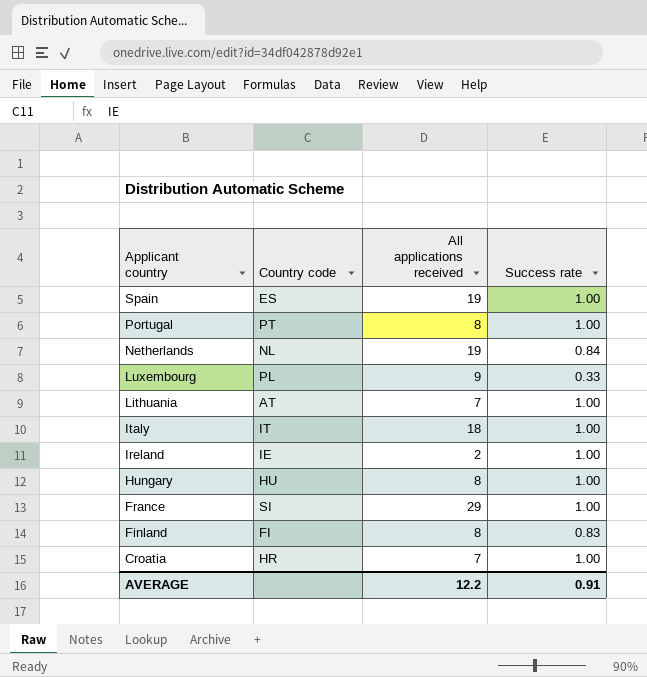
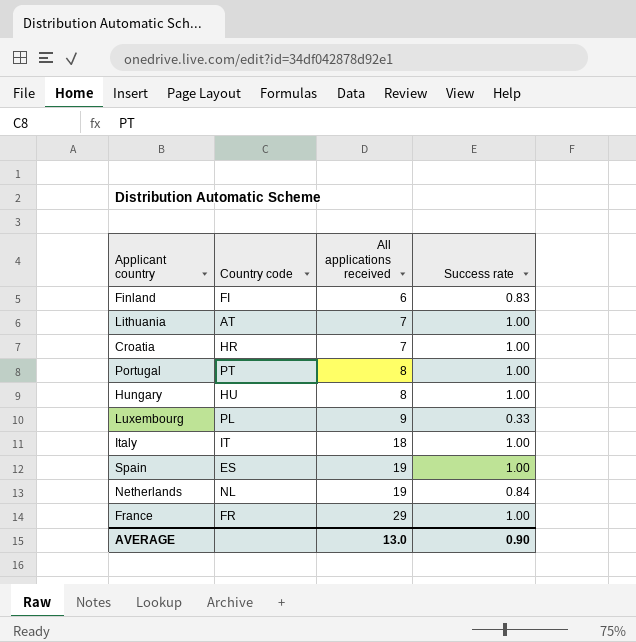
row order: Applicant country descending -> All applications received ascending
row Ireland: IE | 2 | 1.00 -> none
Finland | All applications received: 8 -> 6
France | Country code: SI -> FR
AVERAGE | All applications received: 12.2 -> 13.0
AVERAGE | Success rate: 0.91 -> 0.90

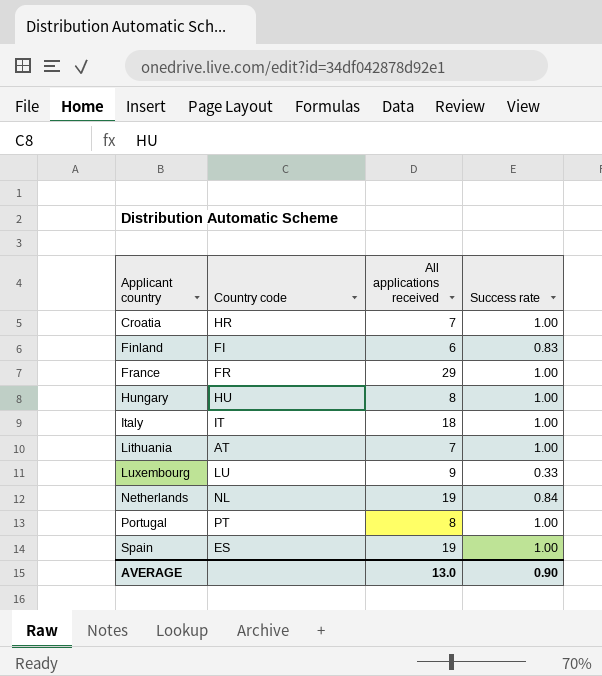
row order: All applications received ascending -> Applicant country ascending
Luxembourg | Country code: PL -> LU

